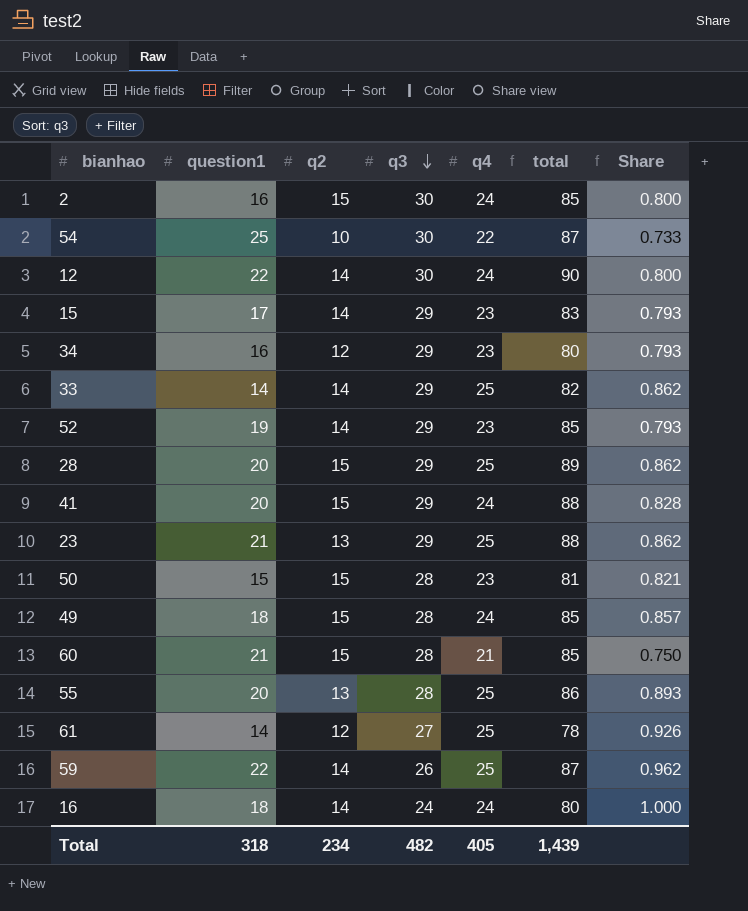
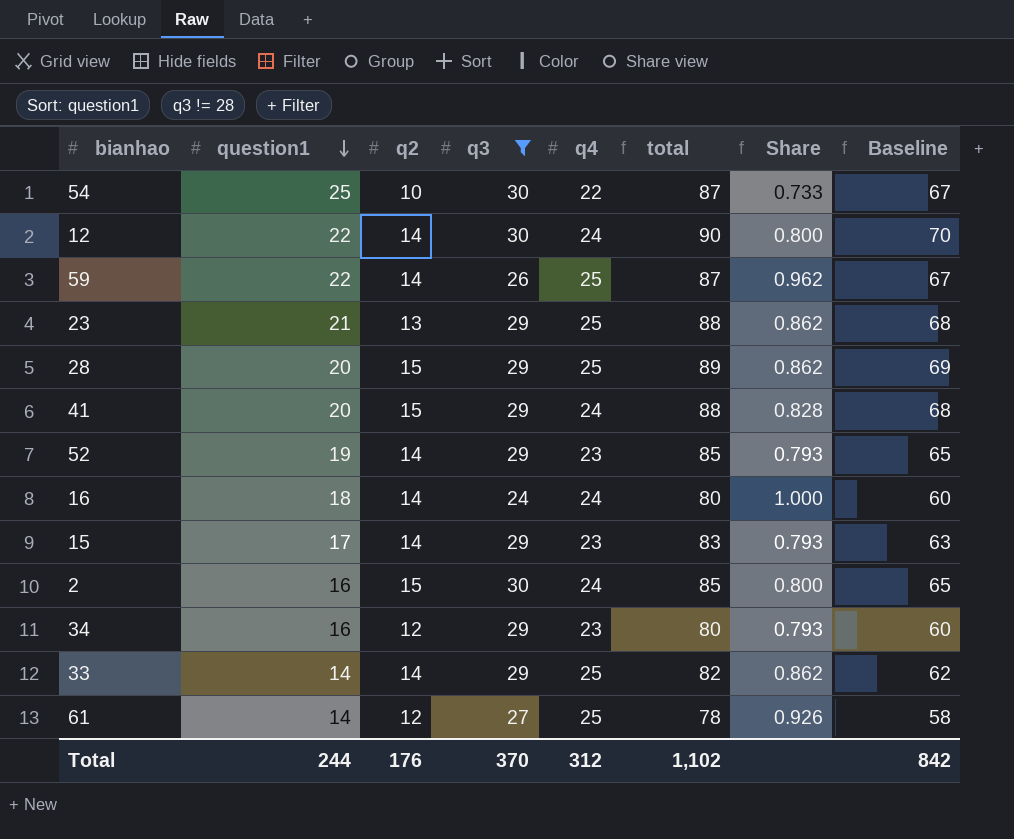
filter: none -> q3 != 28
row order: q3 descending -> question1 descending
column Baseline | formula: none -> [total] - 20
Total | question1: 318 -> 244
Total | q2: 234 -> 176
Total | q3: 482 -> 370
Total | q4: 405 -> 312
Total | total: 1,439 -> 1,102

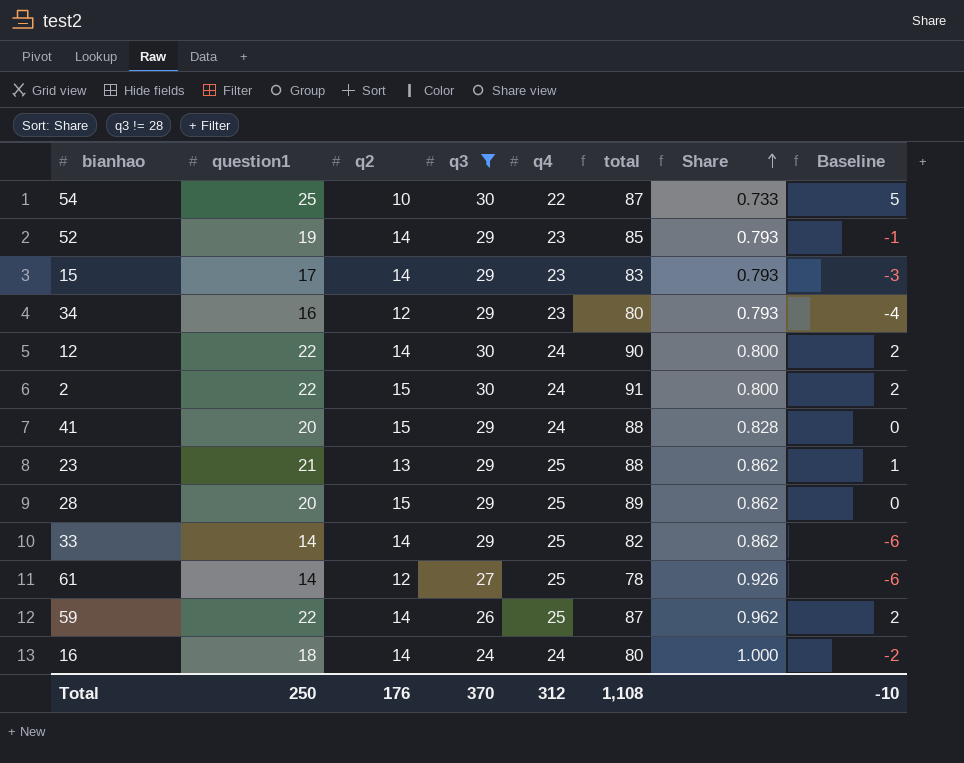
row order: question1 descending -> Share ascending
column Baseline | formula: [total] - 20 -> [question1] - 20
2 | question1: 16 -> 22
2 | total: 85 -> 91
Total | question1: 244 -> 250
Total | total: 1,102 -> 1,108
Total | Baseline: 842 -> -10

